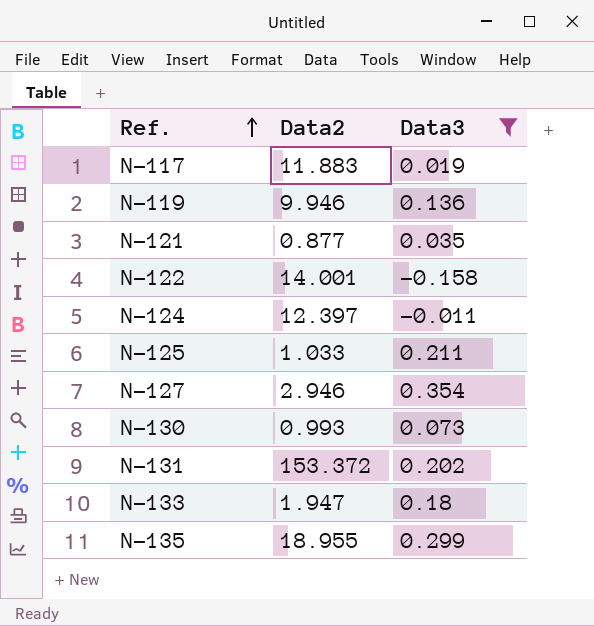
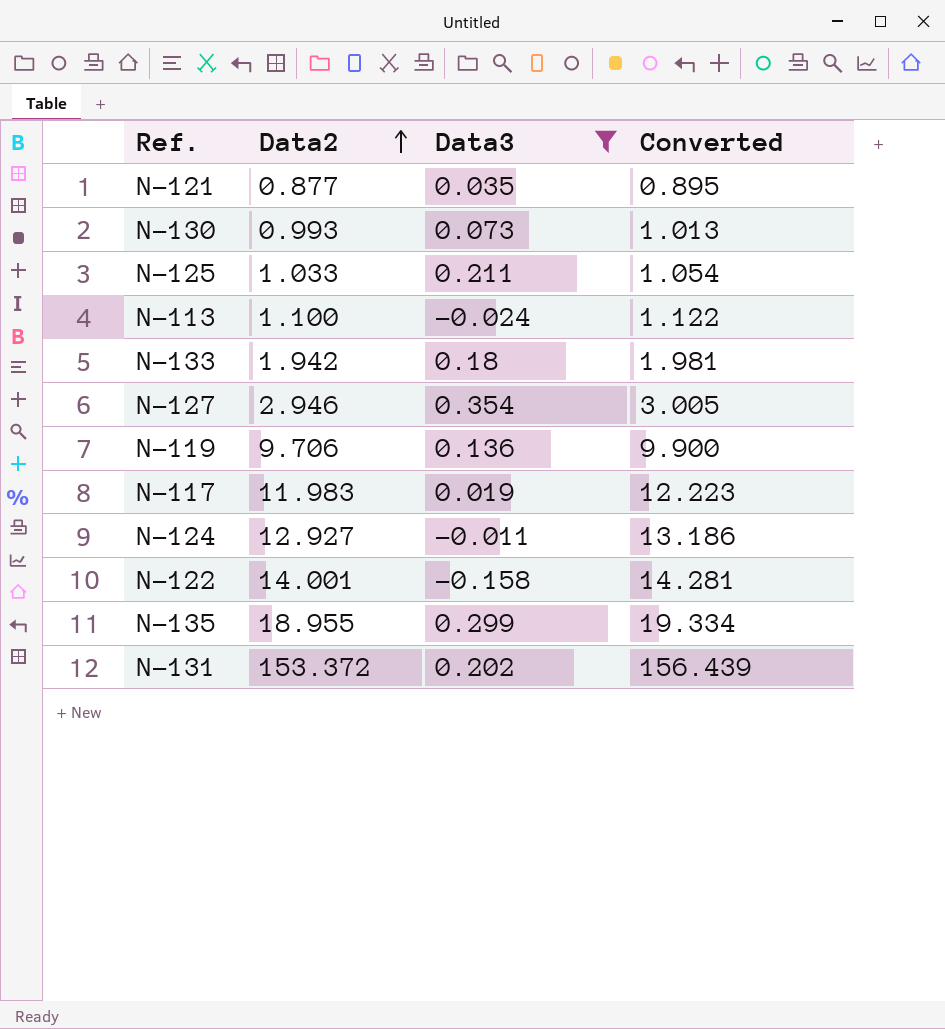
row order: Ref. ascending -> Data2 ascending
column Converted | formula: none -> [Data2] * 1.02
row N-113: none -> 1.100 | -0.024 | 1.122
N-133 | Data2: 1.947 -> 1.942
N-119 | Data2: 9.946 -> 9.706
N-117 | Data2: 11.883 -> 11.983
N-124 | Data2: 12.397 -> 12.927

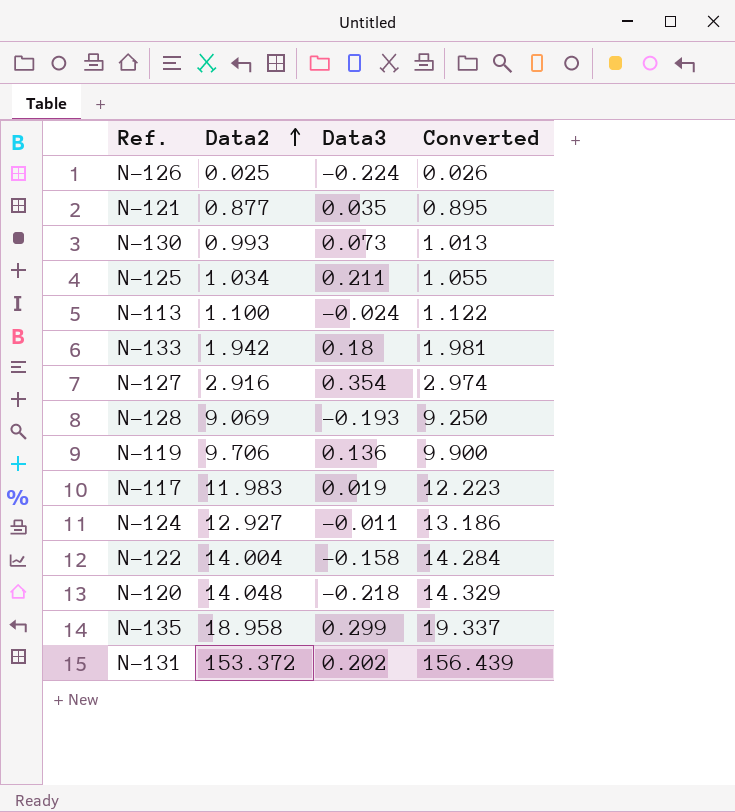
filter: Data3 >= -0.158 -> none
N-125 | Data2: 1.033 -> 1.034
N-125 | Converted: 1.054 -> 1.055
N-127 | Data2: 2.946 -> 2.916
N-127 | Converted: 3.005 -> 2.974
N-122 | Data2: 14.001 -> 14.004
N-122 | Converted: 14.281 -> 14.284
N-135 | Data2: 18.955 -> 18.958
N-135 | Converted: 19.334 -> 19.337

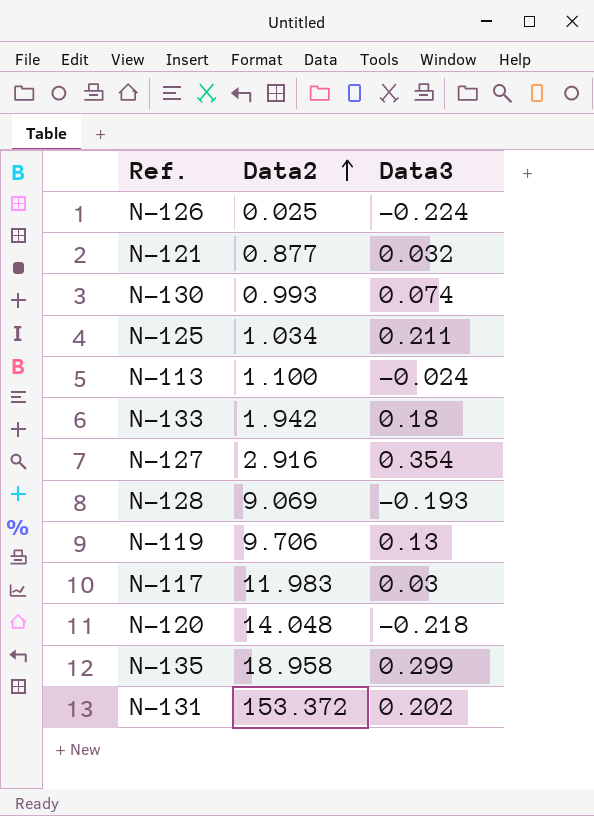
column Converted | formula: [Data2] * 1.02 -> none
row N-124: 12.927 | -0.011 | 13.186 -> none
row N-122: 14.004 | -0.158 | 14.284 -> none
N-121 | Data3: 0.035 -> 0.032
N-130 | Data3: 0.073 -> 0.074
N-119 | Data3: 0.136 -> 0.13
N-117 | Data3: 0.019 -> 0.03

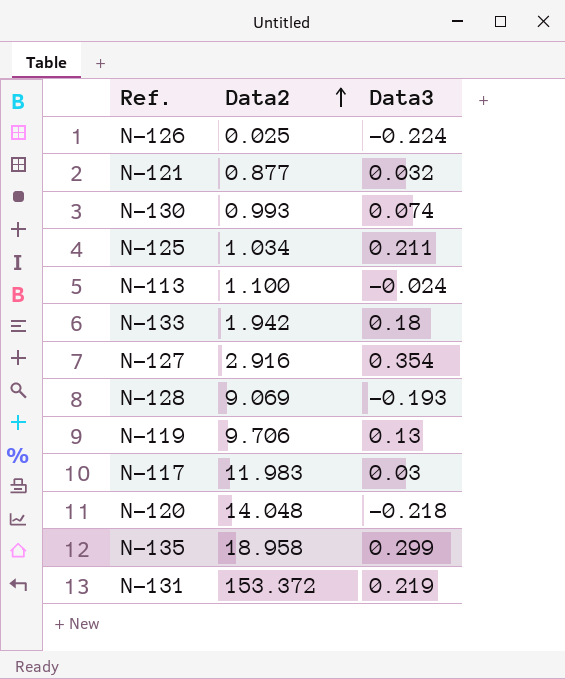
N-131 | Data3: 0.202 -> 0.219

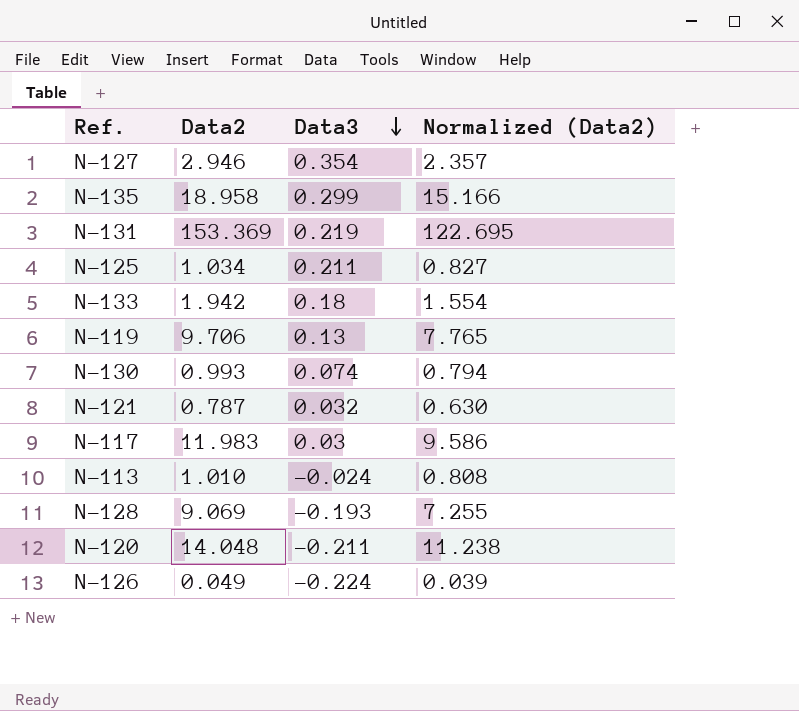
row order: Data2 ascending -> Data3 descending
column Normalized (Data2) | formula: none -> [Data2] * 0.8
N-127 | Data2: 2.916 -> 2.946
N-131 | Data2: 153.372 -> 153.369
N-121 | Data2: 0.877 -> 0.787
N-113 | Data2: 1.100 -> 1.010
N-120 | Data3: -0.218 -> -0.211
N-126 | Data2: 0.025 -> 0.049

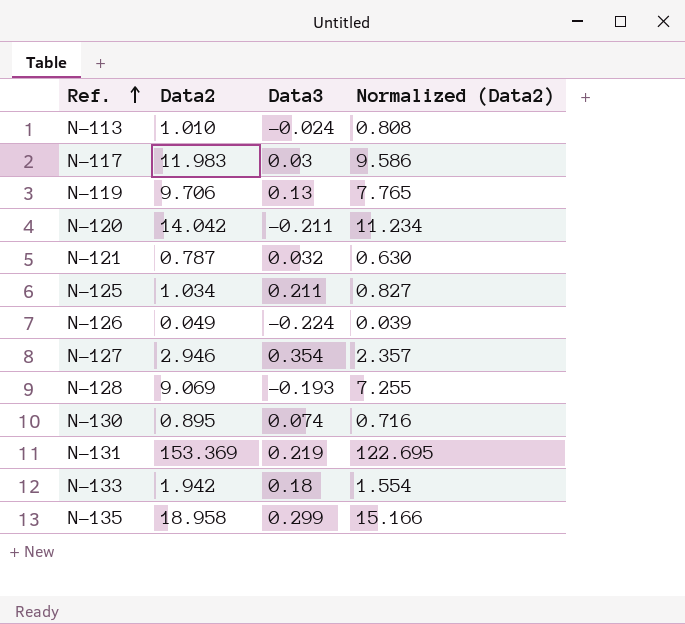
row order: Data3 descending -> Ref. ascending
N-120 | Data2: 14.048 -> 14.042
N-120 | Normalized (Data2): 11.238 -> 11.234
N-130 | Data2: 0.993 -> 0.895
N-130 | Normalized (Data2): 0.794 -> 0.716

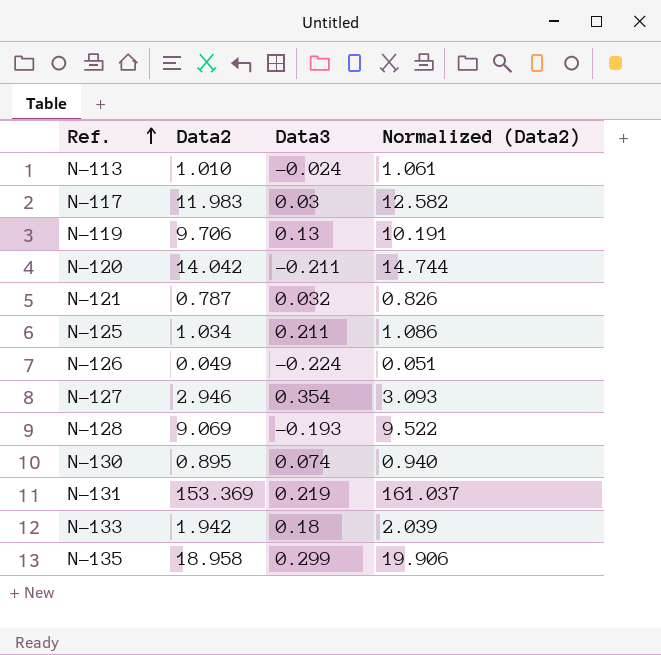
column Normalized (Data2) | formula: [Data2] * 0.8 -> [Data2] * 1.05

